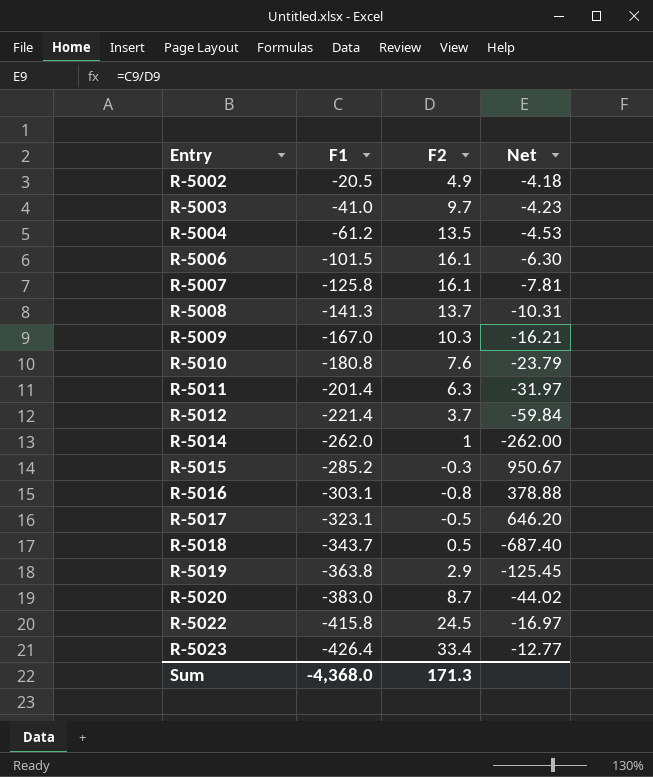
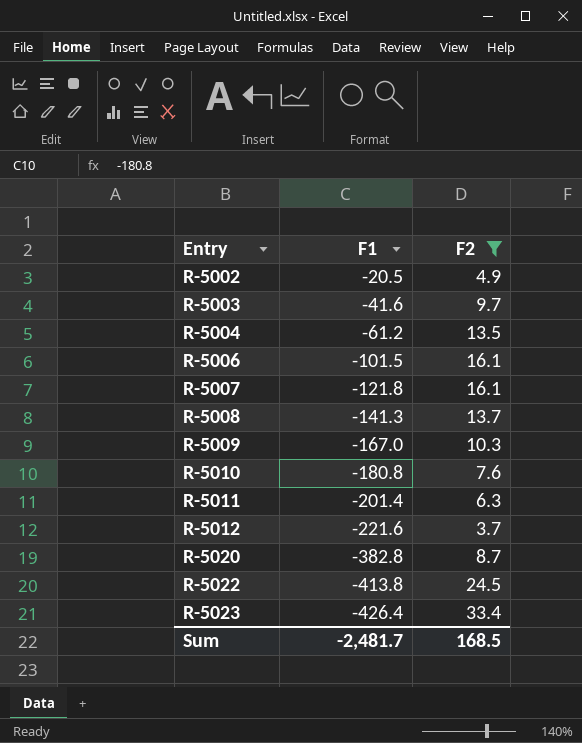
filter: none -> F2 >= 3.7
column Net | formula: [F1] / [F2] -> none
R-5003 | F1: -41.0 -> -41.6
R-5007 | F1: -125.8 -> -121.8
R-5012 | F1: -221.4 -> -221.6
R-5020 | F1: -383.0 -> -382.8
R-5022 | F1: -415.8 -> -413.8
Sum | F1: -4,368.0 -> -2,481.7
Sum | F2: 171.3 -> 168.5

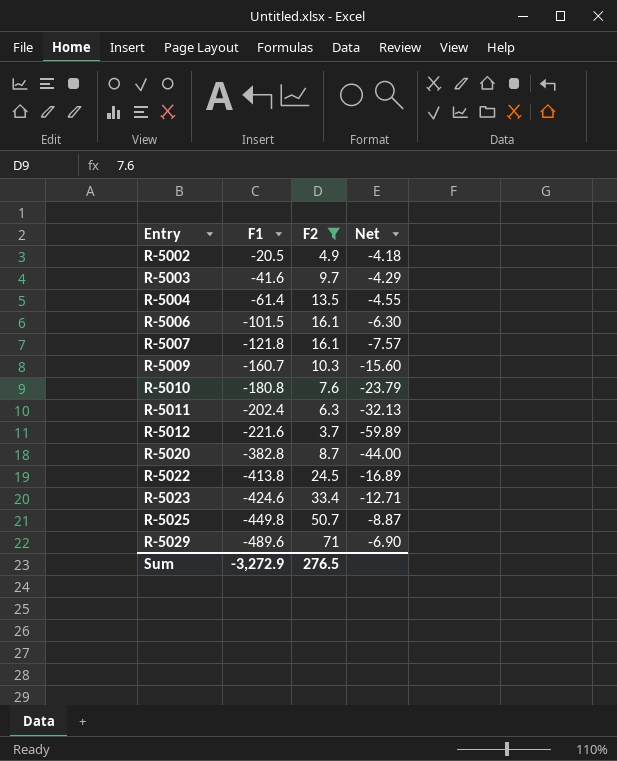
column Net | formula: none -> [F1] / [F2]
row R-5008: -141.3 | 13.7 -> none
R-5004 | F1: -61.2 -> -61.4
R-5009 | F1: -167.0 -> -160.7
R-5011 | F1: -201.4 -> -202.4
R-5023 | F1: -426.4 -> -424.6
row R-5025: none -> -449.8 | 50.7 | -8.87
row R-5029: none -> -489.6 | 71 | -6.90
Sum | F1: -2,481.7 -> -3,272.9
Sum | F2: 168.5 -> 276.5

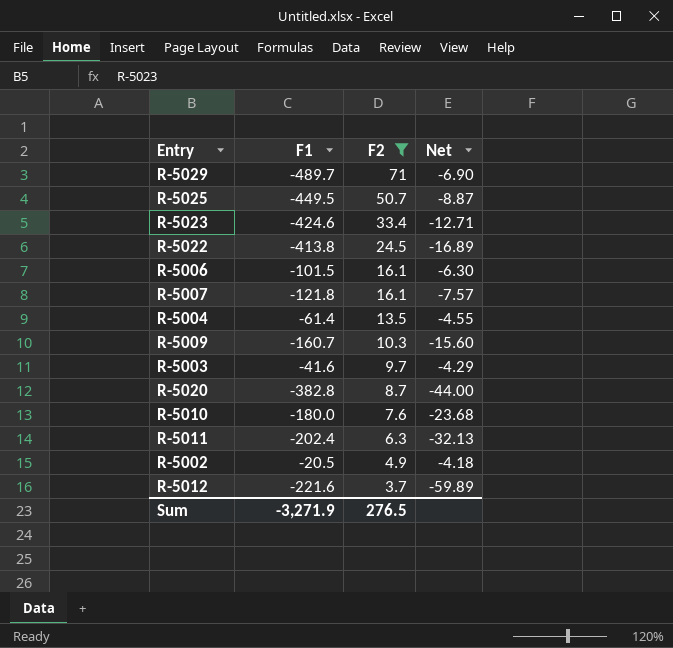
row order: Entry ascending -> F2 descending
R-5029 | F1: -489.6 -> -489.7
R-5025 | F1: -449.8 -> -449.5
R-5010 | F1: -180.8 -> -180.0
R-5010 | Net: -23.79 -> -23.68
Sum | F1: -3,272.9 -> -3,271.9

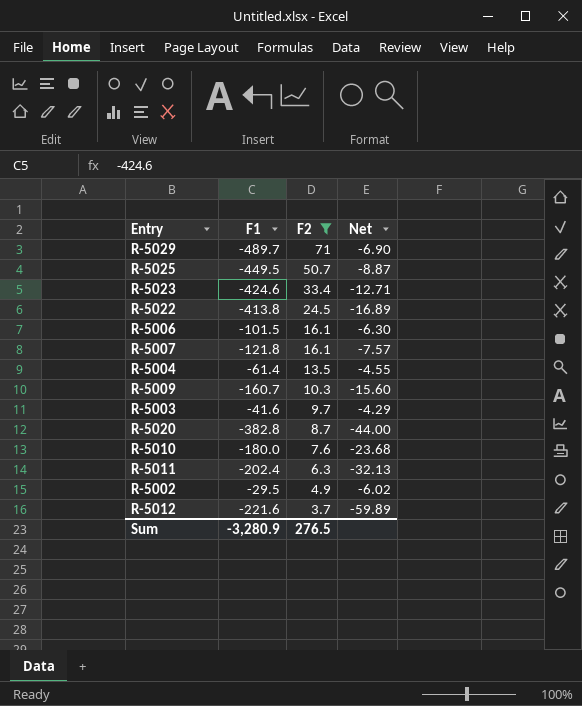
R-5002 | F1: -20.5 -> -29.5
R-5002 | Net: -4.18 -> -6.02
Sum | F1: -3,271.9 -> -3,280.9

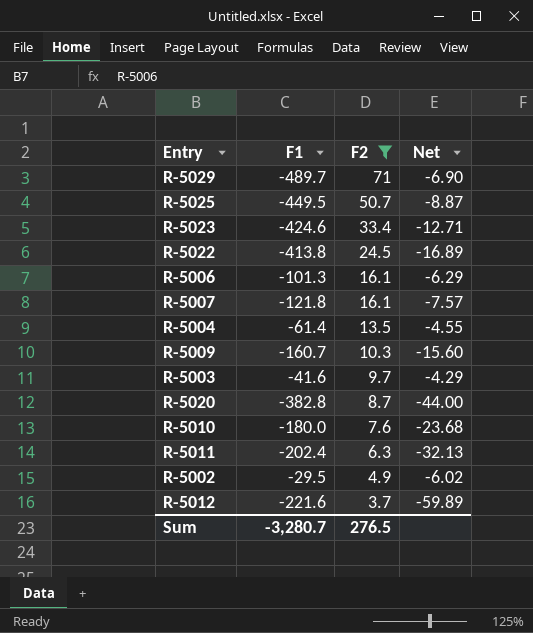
R-5006 | F1: -101.5 -> -101.3
R-5006 | Net: -6.30 -> -6.29
Sum | F1: -3,280.9 -> -3,280.7

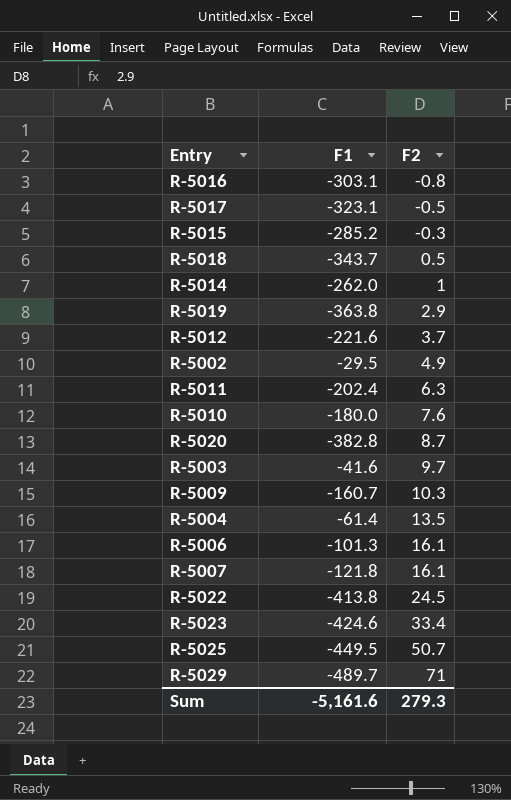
filter: F2 >= 3.7 -> none
row order: F2 descending -> F2 ascending
column Net | formula: [F1] / [F2] -> none
Sum | F1: -3,280.7 -> -5,161.6
Sum | F2: 276.5 -> 279.3

